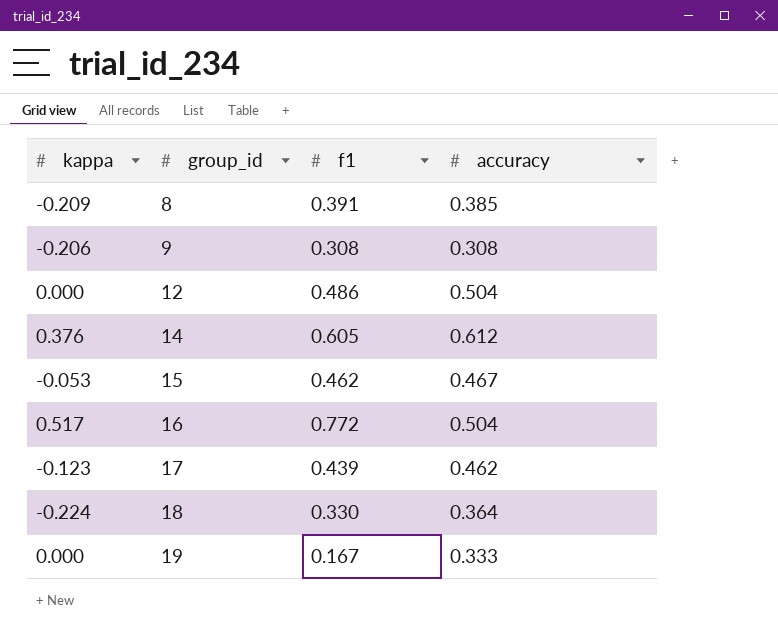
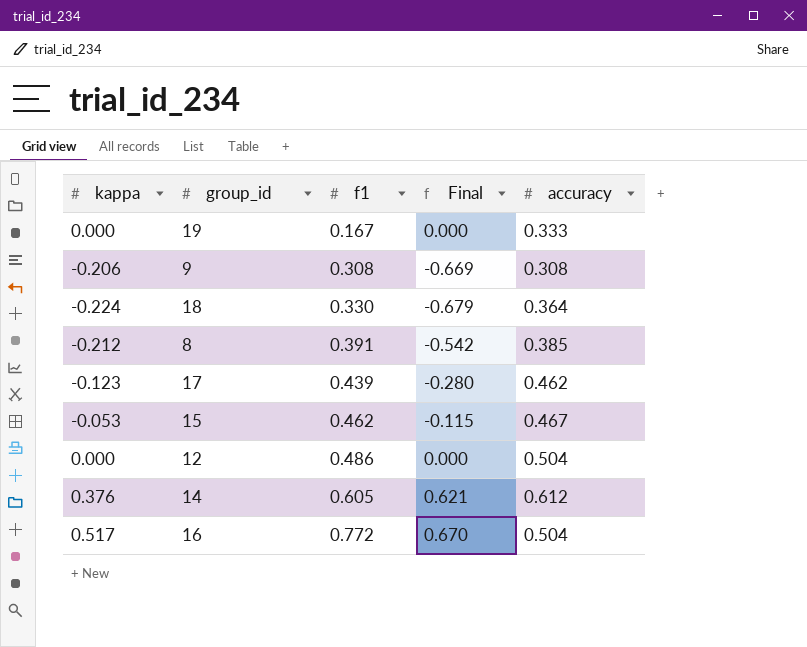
row order: group_id ascending -> f1 ascending
column Final | formula: none -> [kappa] / [f1]
8 | kappa: -0.209 -> -0.212

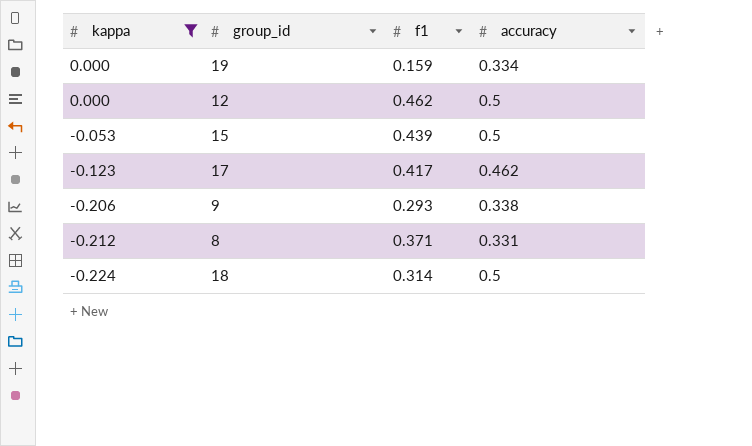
filter: none -> kappa <= 0.000
row order: f1 ascending -> kappa descending
column Final | formula: [kappa] / [f1] -> none
19 | f1: 0.167 -> 0.159
19 | accuracy: 0.333 -> 0.334
12 | f1: 0.486 -> 0.462
12 | accuracy: 0.504 -> 0.5
15 | f1: 0.462 -> 0.439
15 | accuracy: 0.467 -> 0.5
17 | f1: 0.439 -> 0.417
9 | f1: 0.308 -> 0.293
9 | accuracy: 0.308 -> 0.338
8 | f1: 0.391 -> 0.371
8 | accuracy: 0.385 -> 0.331
18 | f1: 0.330 -> 0.314
18 | accuracy: 0.364 -> 0.5

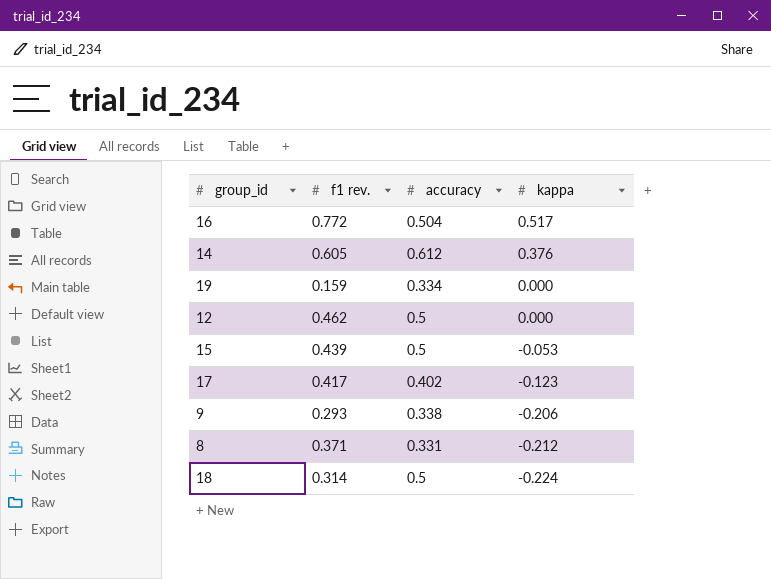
filter: kappa <= 0.000 -> none
column name: f1 -> f1 rev.
column kappa | position: 1 -> 4
17 | accuracy: 0.462 -> 0.402

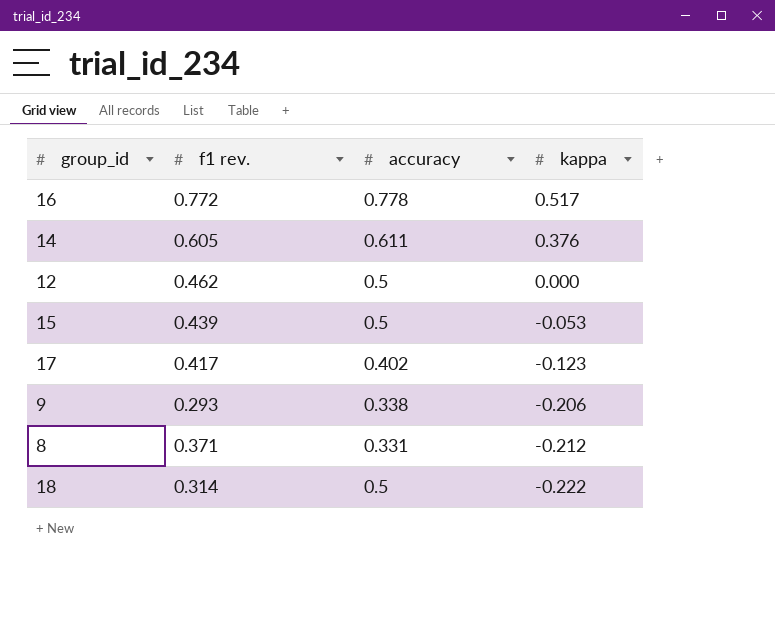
row 19: 0.159 | 0.334 | 0.000 -> none
16 | accuracy: 0.504 -> 0.778
14 | accuracy: 0.612 -> 0.611
18 | kappa: -0.224 -> -0.222

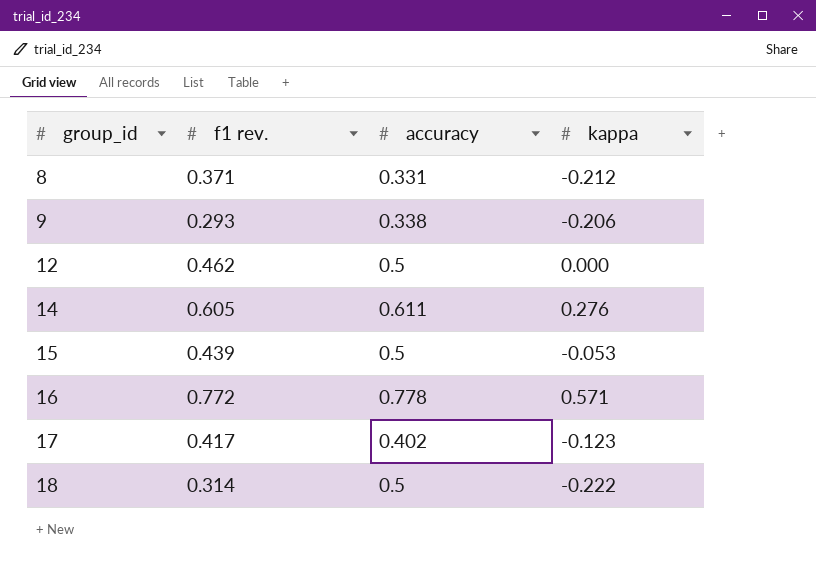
row order: kappa descending -> group_id ascending
14 | kappa: 0.376 -> 0.276
16 | kappa: 0.517 -> 0.571

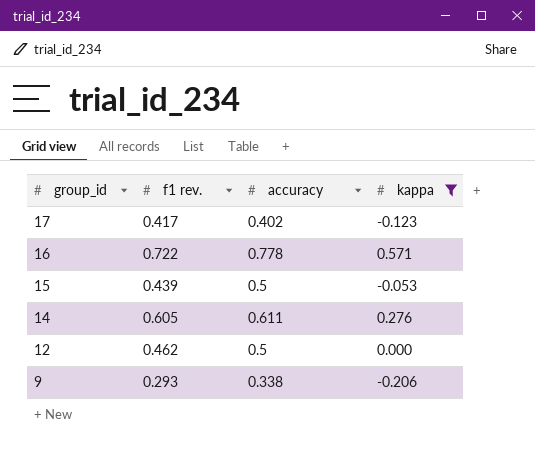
filter: none -> kappa >= -0.206
row order: group_id ascending -> group_id descending
16 | f1 rev.: 0.772 -> 0.722

